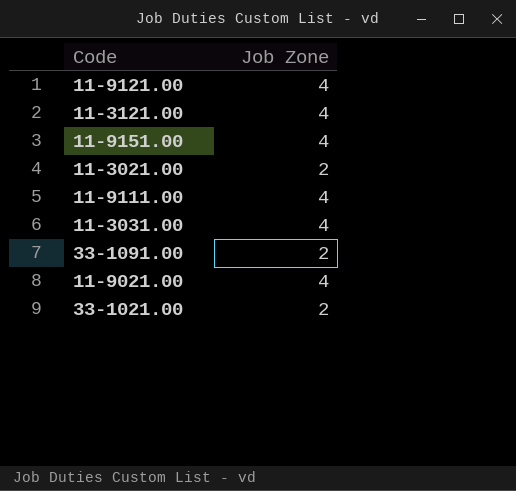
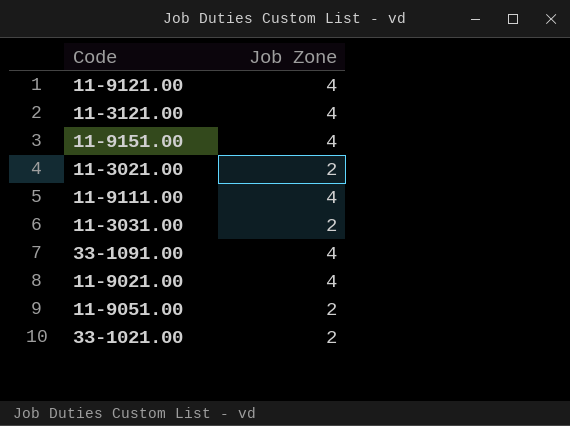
11-3031.00 | Job Zone: 4 -> 2
33-1091.00 | Job Zone: 2 -> 4
row 11-9051.00: none -> 2

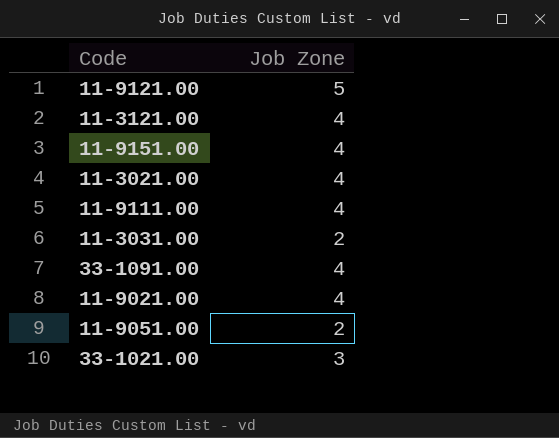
11-9121.00 | Job Zone: 4 -> 5
11-3021.00 | Job Zone: 2 -> 4
33-1021.00 | Job Zone: 2 -> 3

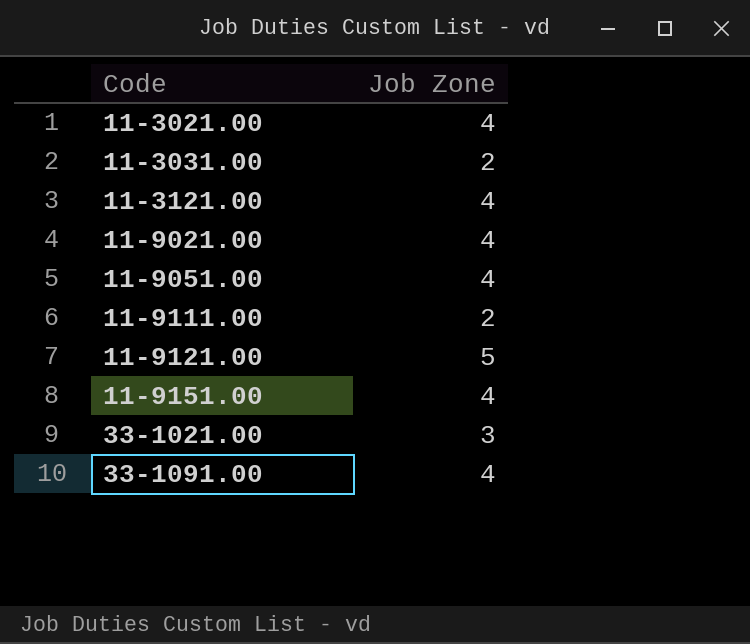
row order: none -> Code ascending
11-9051.00 | Job Zone: 2 -> 4
11-9111.00 | Job Zone: 4 -> 2

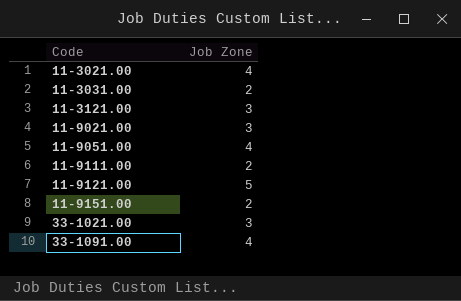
11-3121.00 | Job Zone: 4 -> 3
11-9021.00 | Job Zone: 4 -> 3
11-9151.00 | Job Zone: 4 -> 2

